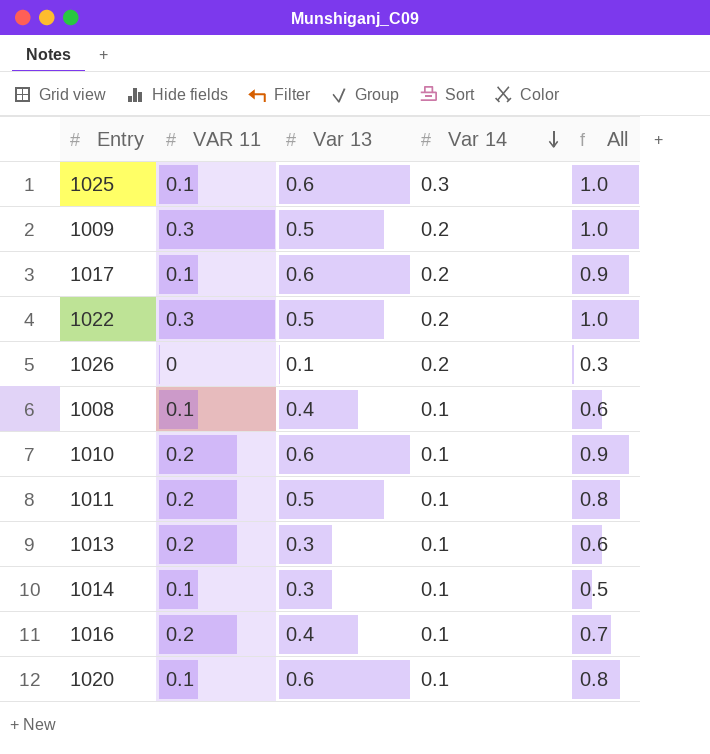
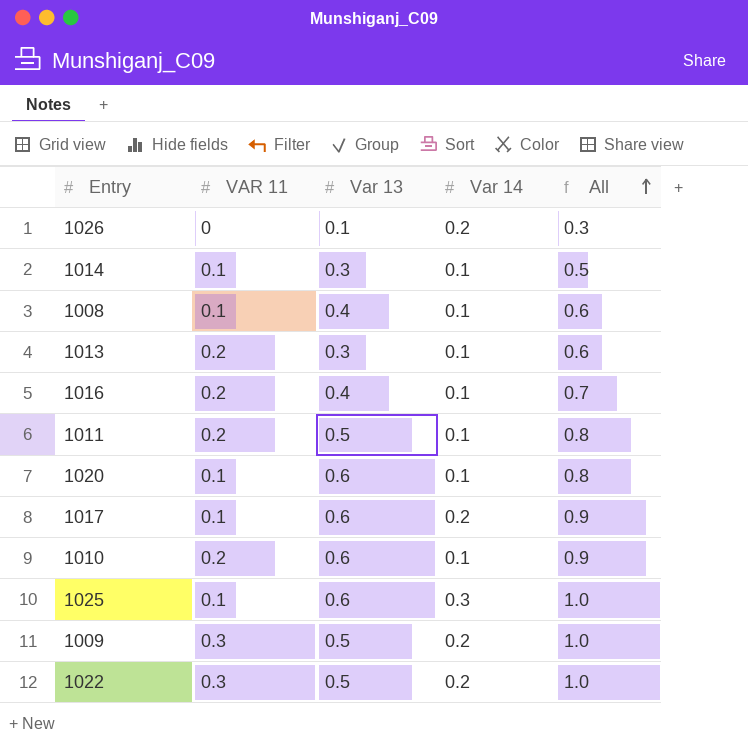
row order: Var 14 descending -> All ascending

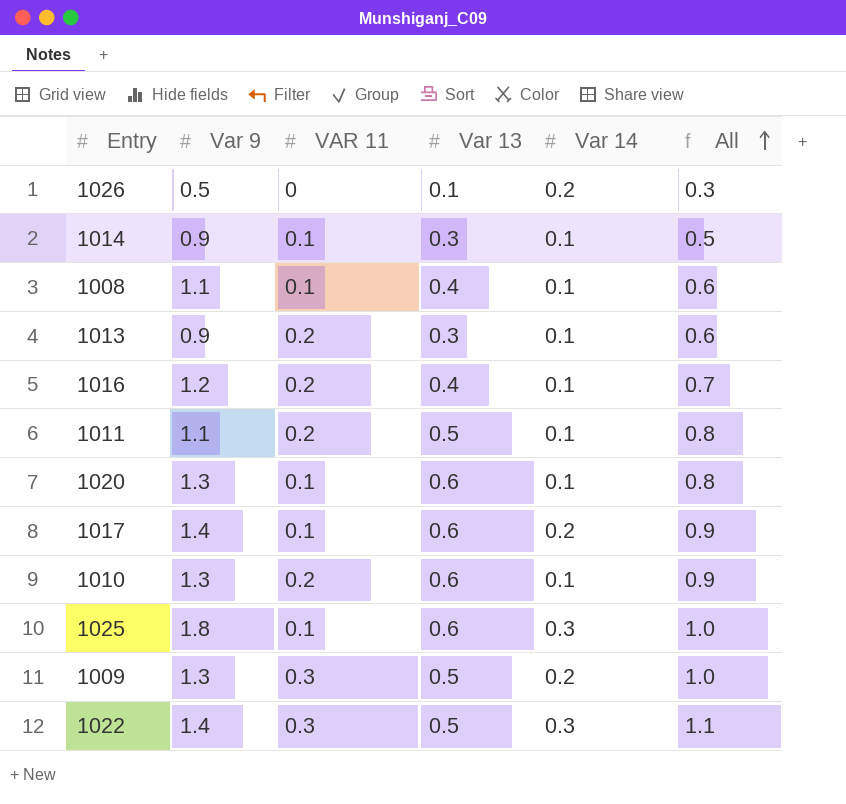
column Var 9 | position: none -> 2
1022 | Var 14: 0.2 -> 0.3
1022 | All: 1.0 -> 1.1

